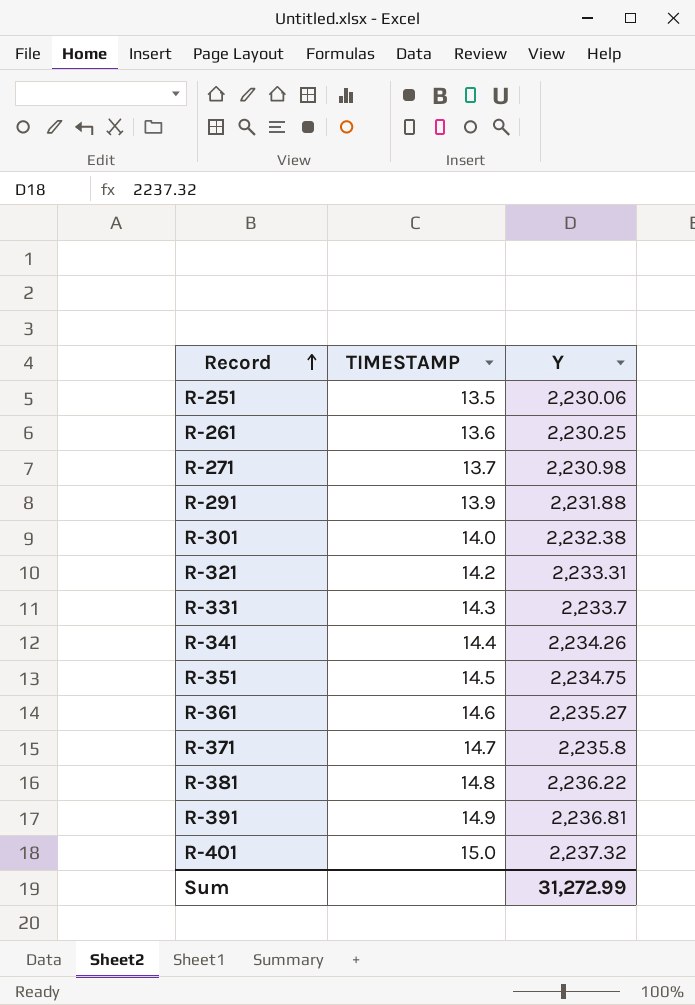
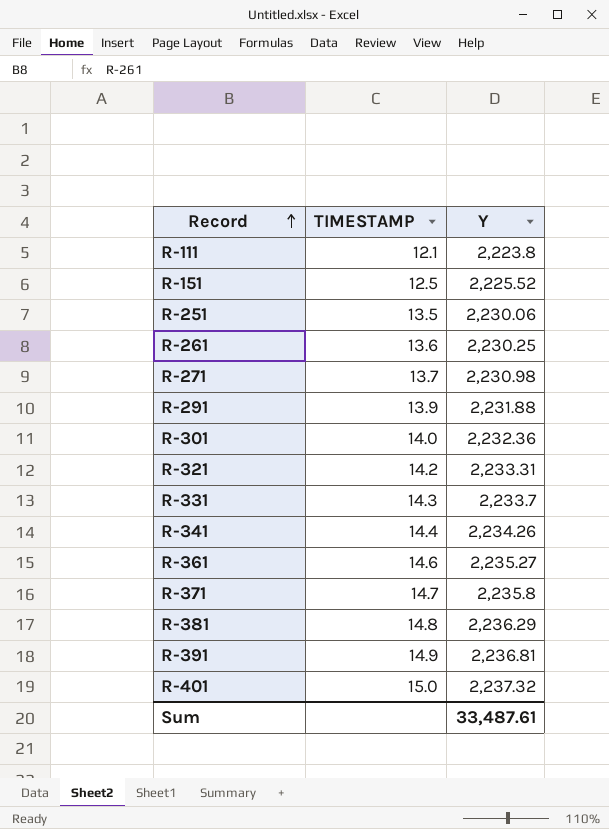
row R-351: 14.5 | 2,234.75 -> none
row R-111: none -> 12.1 | 2,223.8
row R-151: none -> 12.5 | 2,225.52
R-301 | Y: 2,232.38 -> 2,232.36
R-381 | Y: 2,236.22 -> 2,236.29
Sum | Y: 31,272.99 -> 33,487.61

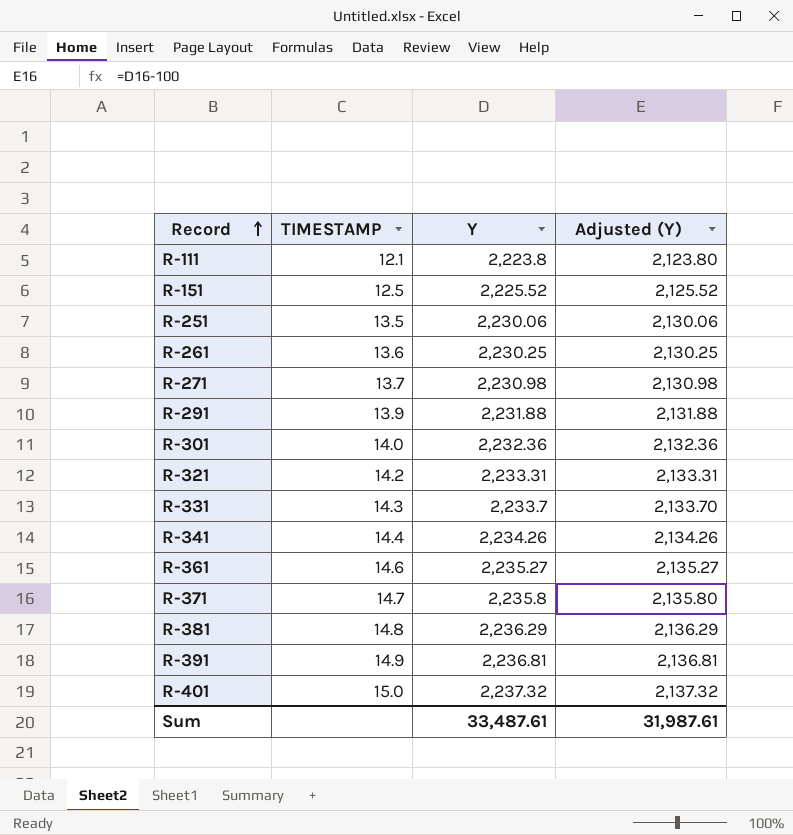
column Adjusted (Y) | formula: none -> [Y] - 100

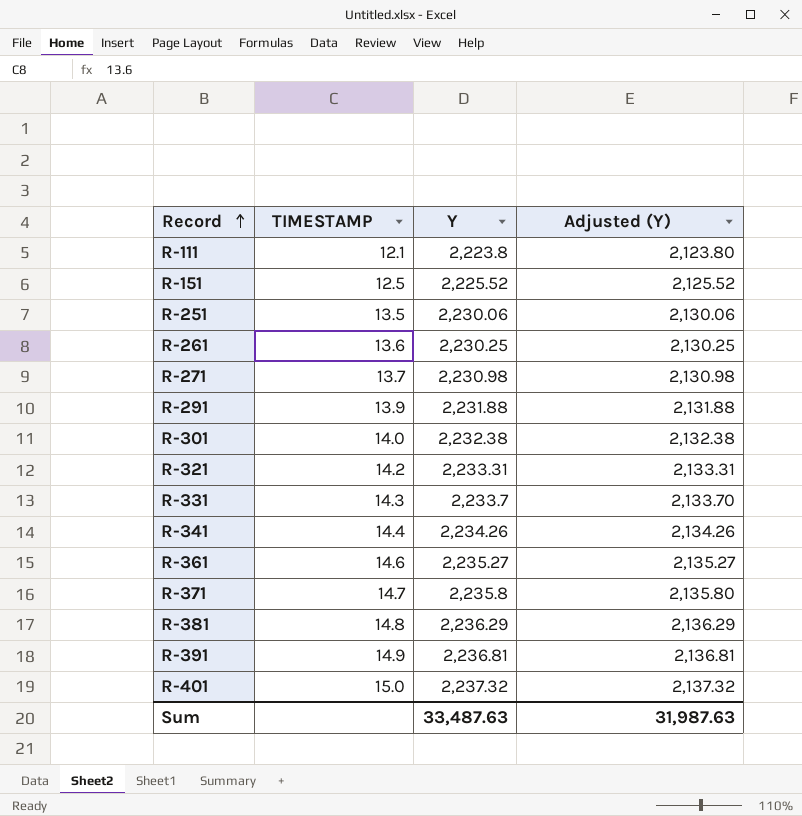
R-301 | Y: 2,232.36 -> 2,232.38
R-301 | Adjusted (Y): 2,132.36 -> 2,132.38
Sum | Y: 33,487.61 -> 33,487.63
Sum | Adjusted (Y): 31,987.61 -> 31,987.63

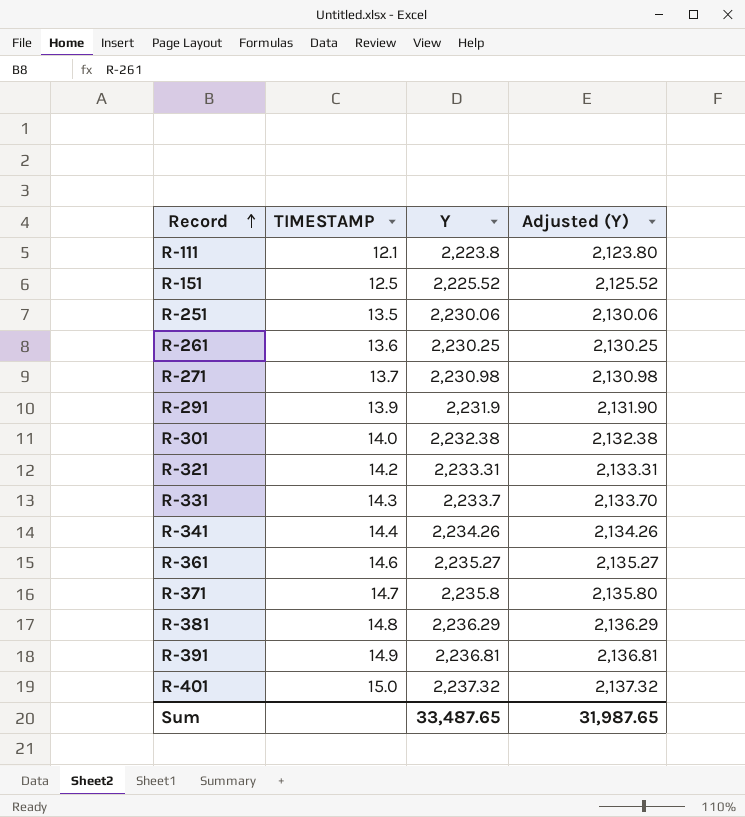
R-291 | Y: 2,231.88 -> 2,231.9
R-291 | Adjusted (Y): 2,131.88 -> 2,131.90
Sum | Y: 33,487.63 -> 33,487.65
Sum | Adjusted (Y): 31,987.63 -> 31,987.65

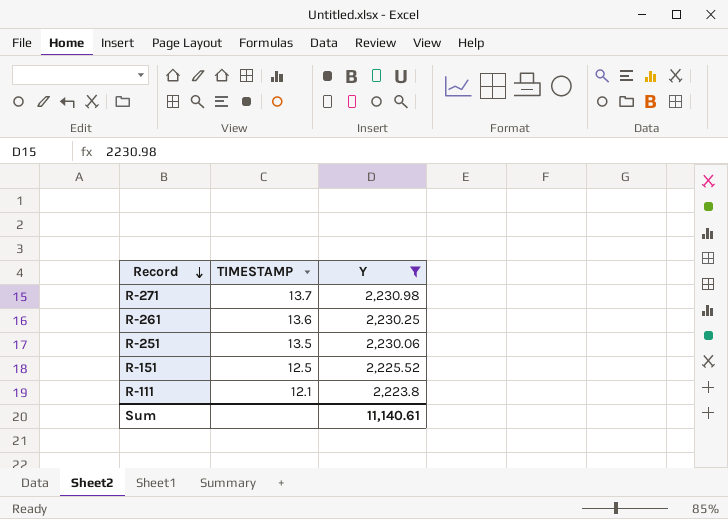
filter: none -> Y <= 2,230.98
row order: Record ascending -> Record descending
column Adjusted (Y) | formula: [Y] - 100 -> none
Sum | Y: 33,487.65 -> 11,140.61

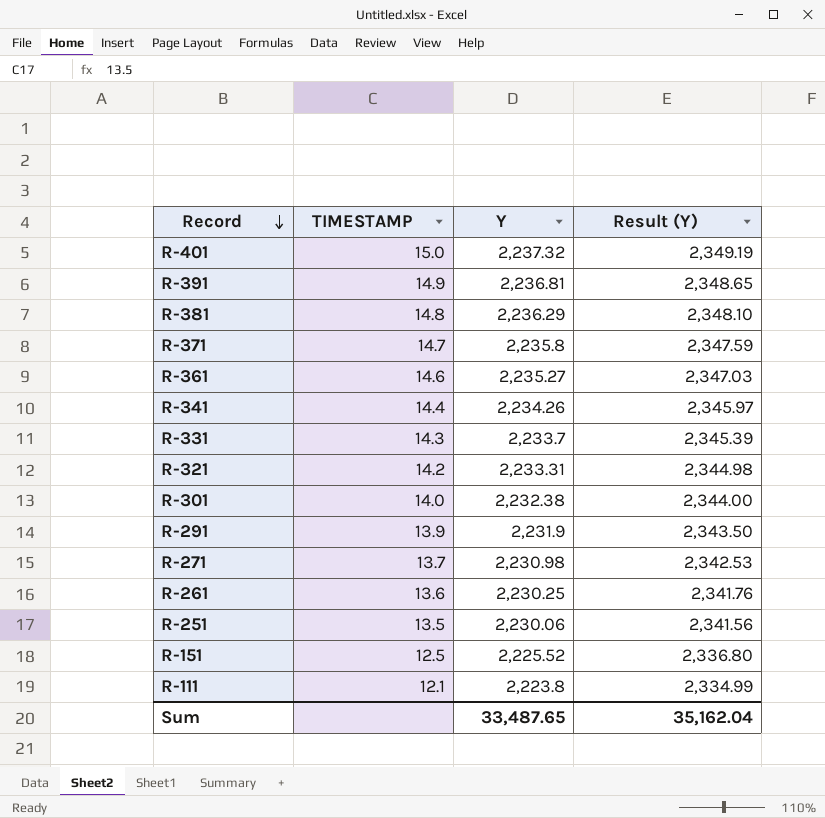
filter: Y <= 2,230.98 -> none
column Result (Y) | formula: none -> [Y] * 1.05
Sum | Y: 11,140.61 -> 33,487.65

